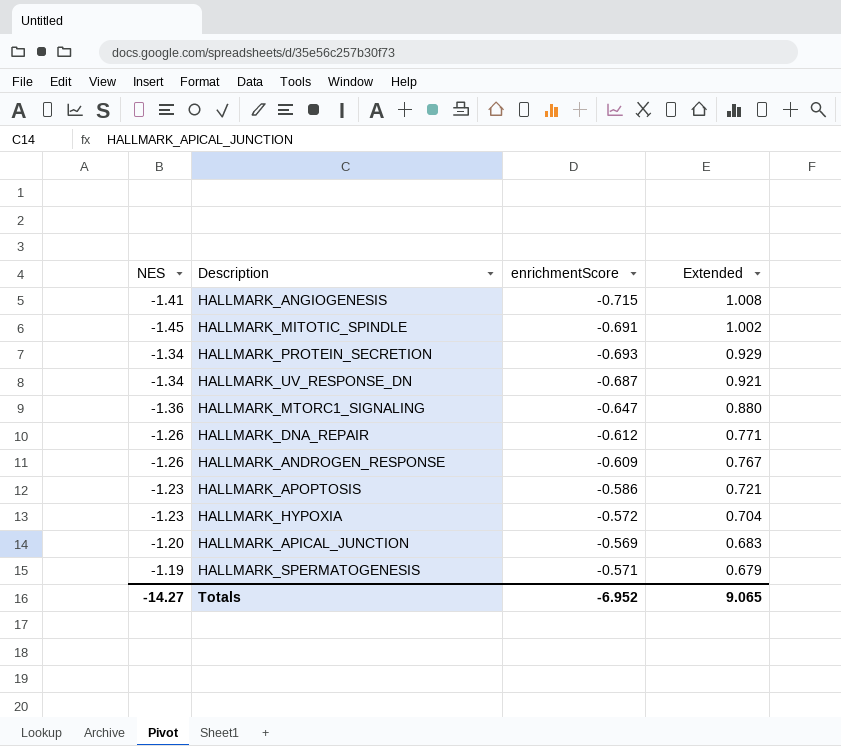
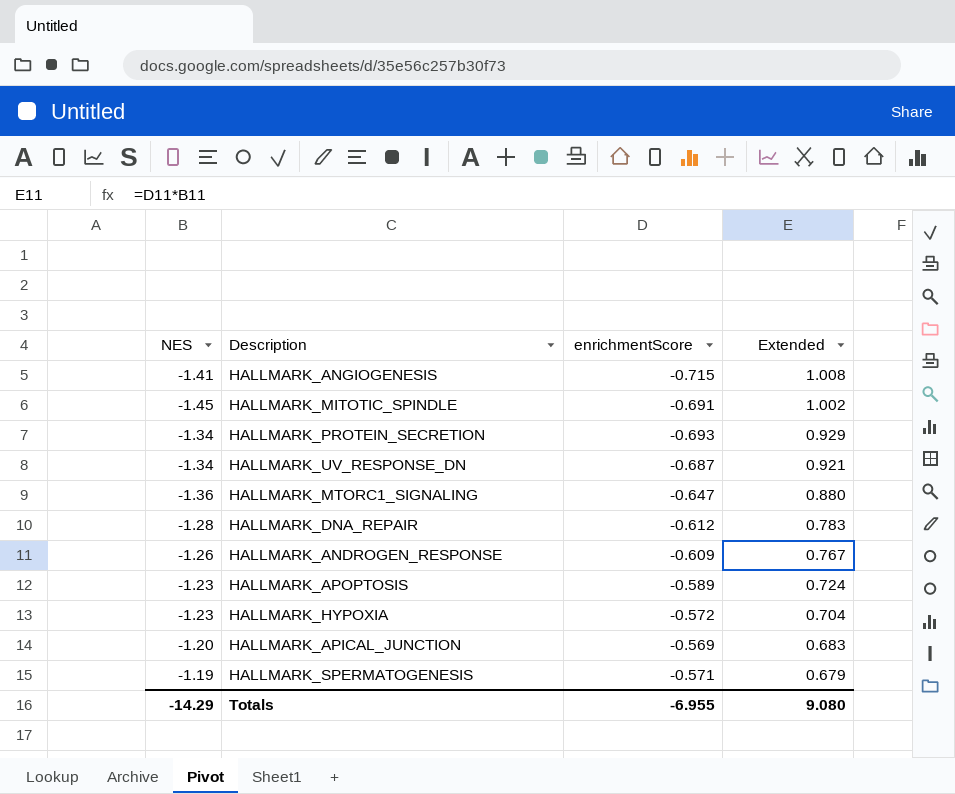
HALLMARK_DNA_REPAIR | NES: -1.26 -> -1.28
HALLMARK_DNA_REPAIR | Extended: 0.771 -> 0.783
HALLMARK_APOPTOSIS | enrichmentScore: -0.586 -> -0.589
HALLMARK_APOPTOSIS | Extended: 0.721 -> 0.724
Totals | NES: -14.27 -> -14.29
Totals | enrichmentScore: -6.952 -> -6.955
Totals | Extended: 9.065 -> 9.080

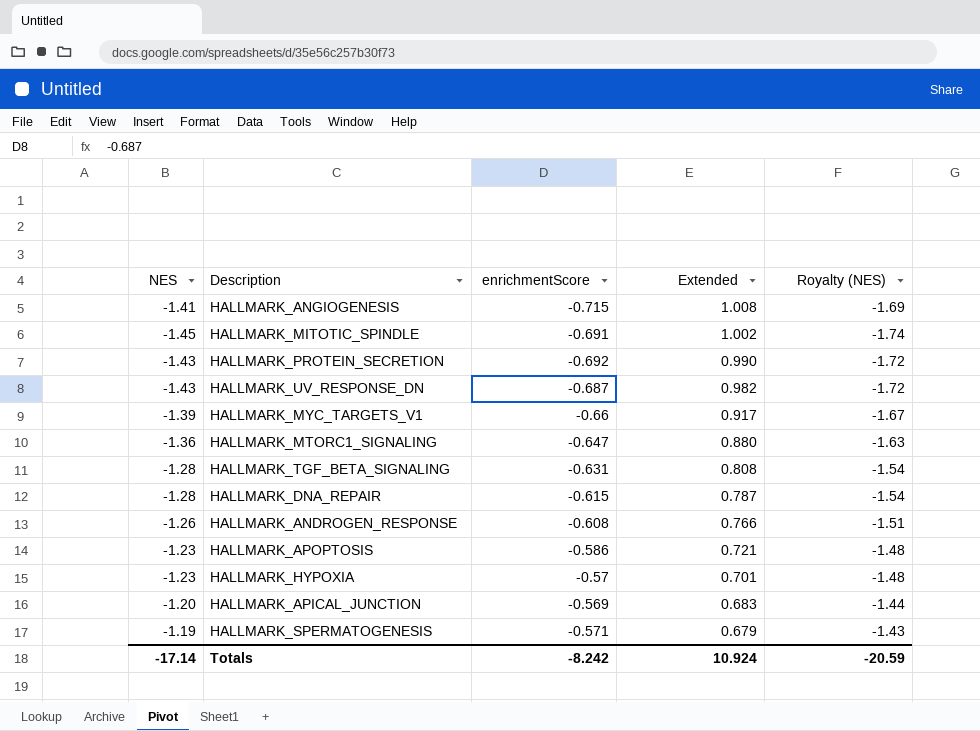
column Royalty (NES) | formula: none -> [NES] * 1.2
HALLMARK_PROTEIN_SECRETION | NES: -1.34 -> -1.43
HALLMARK_PROTEIN_SECRETION | enrichmentScore: -0.693 -> -0.692
HALLMARK_PROTEIN_SECRETION | Extended: 0.929 -> 0.990
HALLMARK_UV_RESPONSE_DN | NES: -1.34 -> -1.43
HALLMARK_UV_RESPONSE_DN | Extended: 0.921 -> 0.982
row HALLMARK_MYC_TARGETS_V1: none -> -1.39 | -0.66 | 0.917 | -1.67
row HALLMARK_TGF_BETA_SIGNALING: none -> -1.28 | -0.631 | 0.808 | -1.54
HALLMARK_DNA_REPAIR | enrichmentScore: -0.612 -> -0.615
HALLMARK_DNA_REPAIR | Extended: 0.783 -> 0.787
HALLMARK_ANDROGEN_RESPONSE | enrichmentScore: -0.609 -> -0.608
HALLMARK_ANDROGEN_RESPONSE | Extended: 0.767 -> 0.766
HALLMARK_APOPTOSIS | enrichmentScore: -0.589 -> -0.586
HALLMARK_APOPTOSIS | Extended: 0.724 -> 0.721
HALLMARK_HYPOXIA | enrichmentScore: -0.572 -> -0.57
HALLMARK_HYPOXIA | Extended: 0.704 -> 0.701
Totals | NES: -14.29 -> -17.14
Totals | enrichmentScore: -6.955 -> -8.242
Totals | Extended: 9.080 -> 10.924

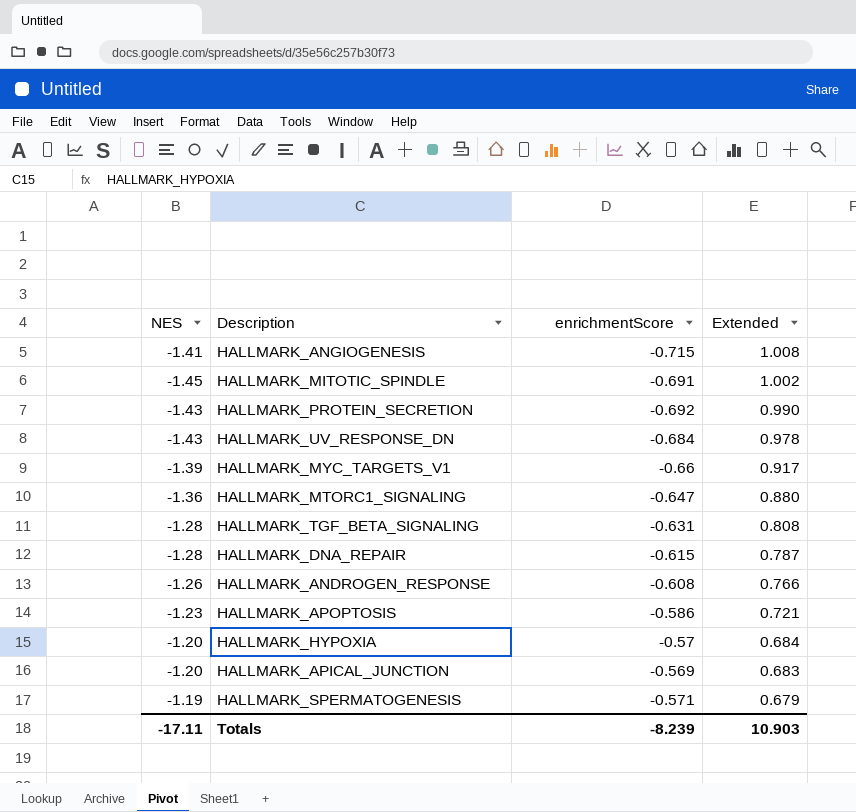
column Royalty (NES) | formula: [NES] * 1.2 -> none
HALLMARK_UV_RESPONSE_DN | enrichmentScore: -0.687 -> -0.684
HALLMARK_UV_RESPONSE_DN | Extended: 0.982 -> 0.978
HALLMARK_HYPOXIA | NES: -1.23 -> -1.20
HALLMARK_HYPOXIA | Extended: 0.701 -> 0.684
Totals | NES: -17.14 -> -17.11
Totals | enrichmentScore: -8.242 -> -8.239
Totals | Extended: 10.924 -> 10.903

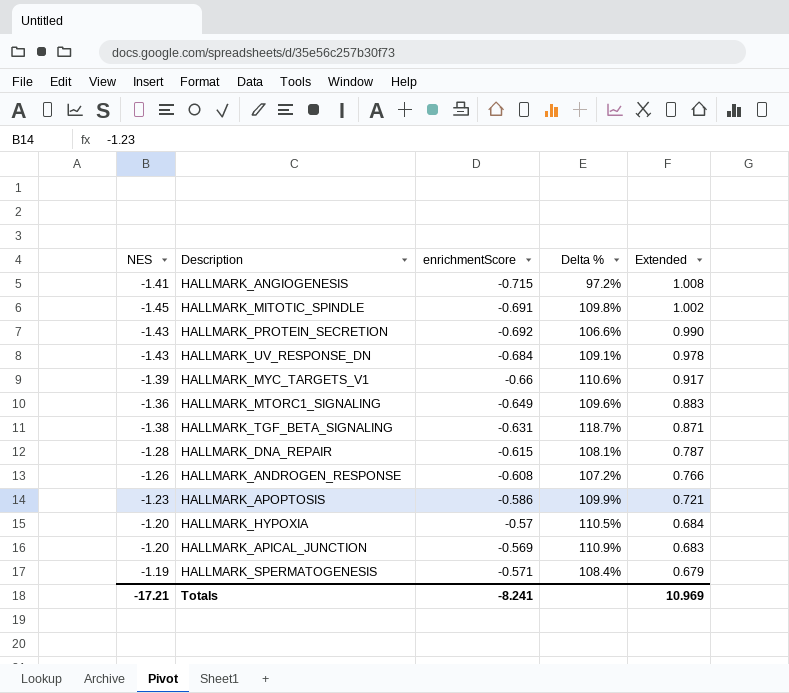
column Delta % | formula: none -> ([NES] - [enrichmentScore]) / [enrichmentScore]
HALLMARK_MTORC1_SIGNALING | enrichmentScore: -0.647 -> -0.649
HALLMARK_MTORC1_SIGNALING | Extended: 0.880 -> 0.883
HALLMARK_TGF_BETA_SIGNALING | NES: -1.28 -> -1.38
HALLMARK_TGF_BETA_SIGNALING | Extended: 0.808 -> 0.871
Totals | NES: -17.11 -> -17.21
Totals | enrichmentScore: -8.239 -> -8.241
Totals | Extended: 10.903 -> 10.969

